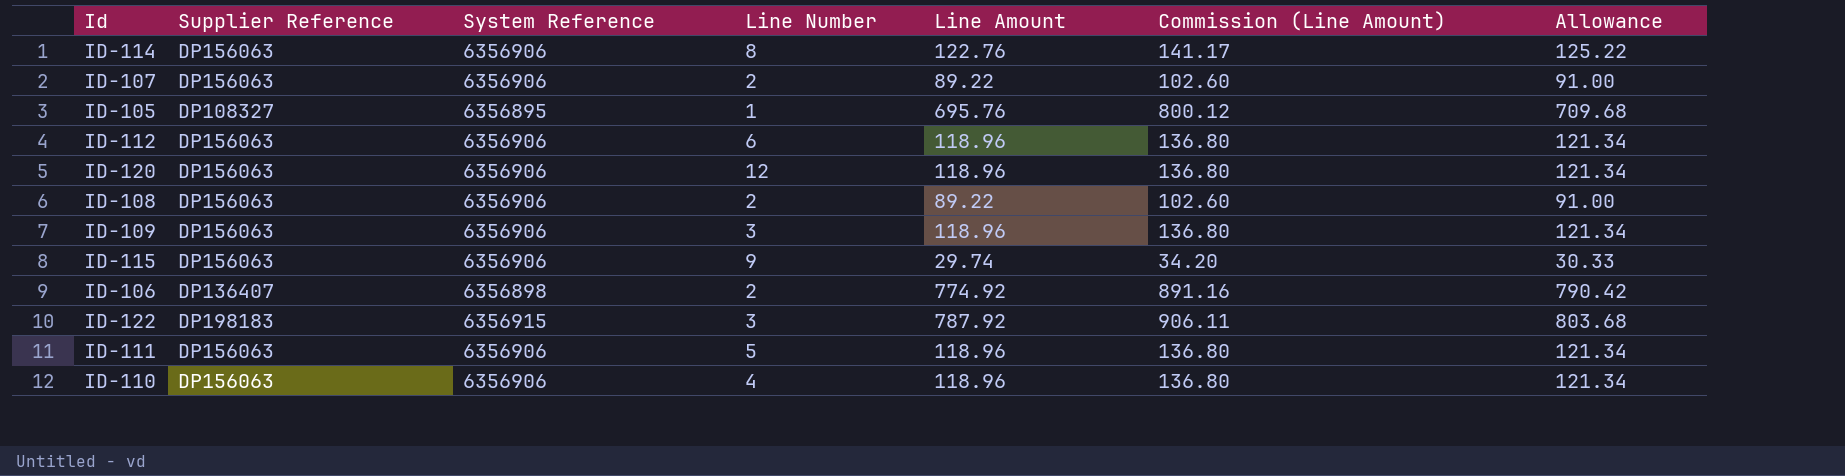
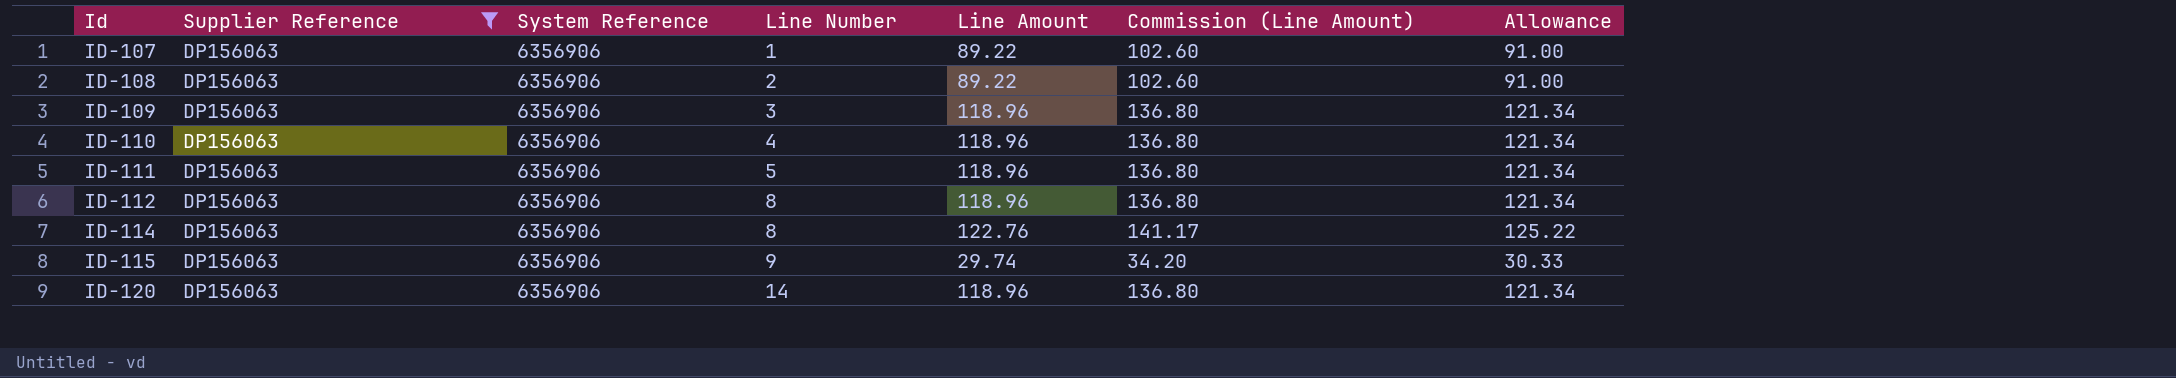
filter: none -> Supplier Reference = DP156063
row order: none -> Id ascending
ID-107 | Line Number: 2 -> 1
ID-112 | Line Number: 6 -> 8
ID-120 | Line Number: 12 -> 14

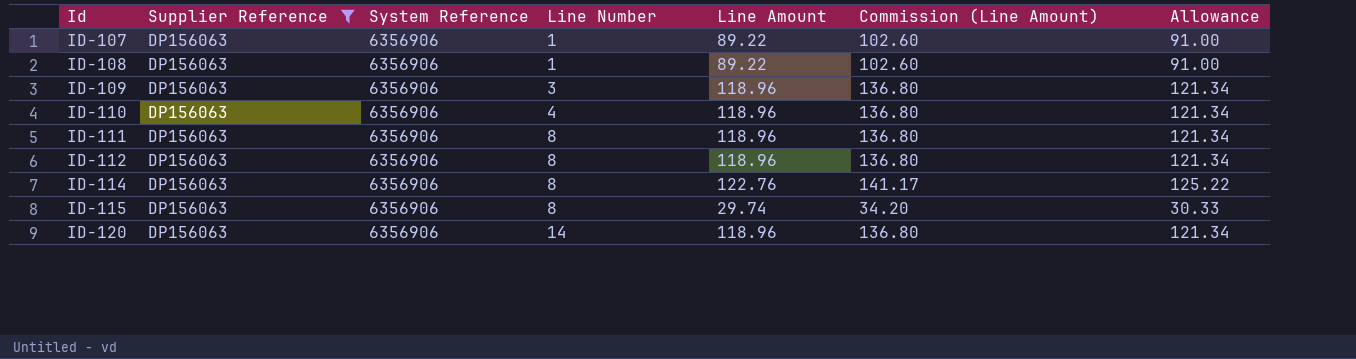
ID-108 | Line Number: 2 -> 1
ID-111 | Line Number: 5 -> 8
ID-115 | Line Number: 9 -> 8

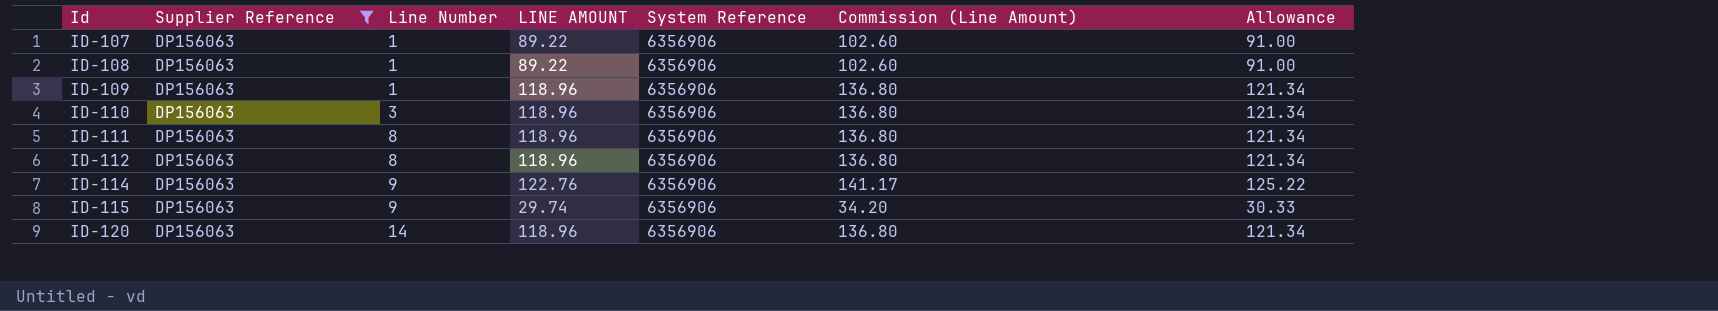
column name: Line Amount -> LINE AMOUNT
column System Reference | position: 3 -> 5
ID-109 | Line Number: 3 -> 1
ID-110 | Line Number: 4 -> 3
ID-114 | Line Number: 8 -> 9
ID-115 | Line Number: 8 -> 9

